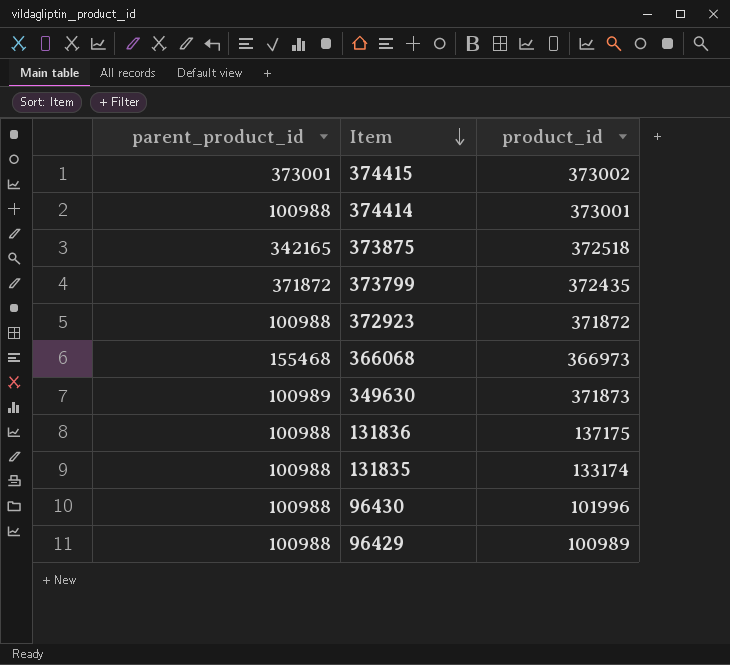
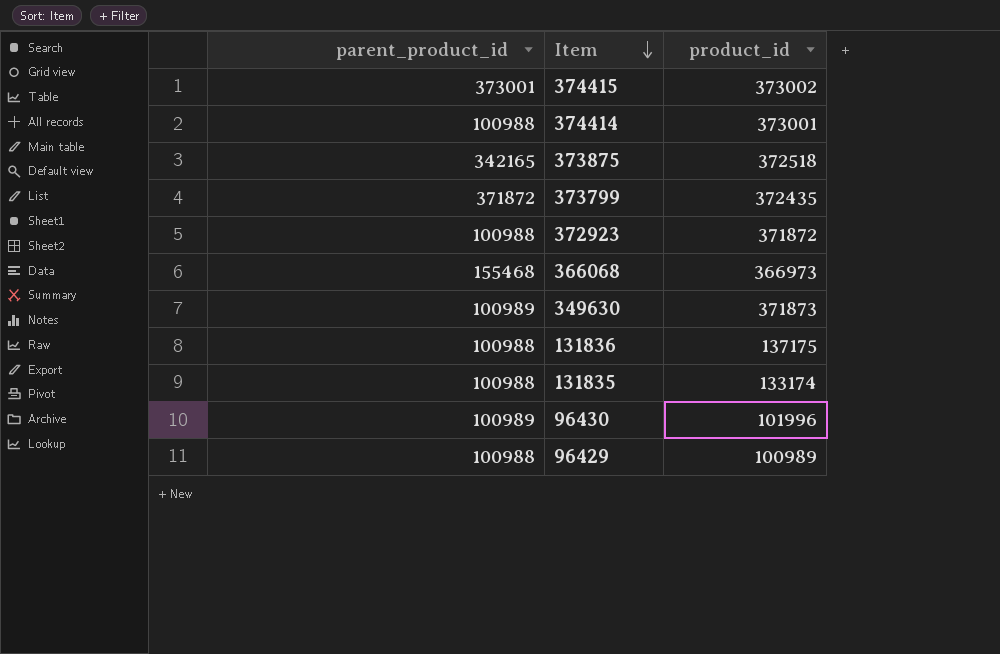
96430 | parent_product_id: 100988 -> 100989

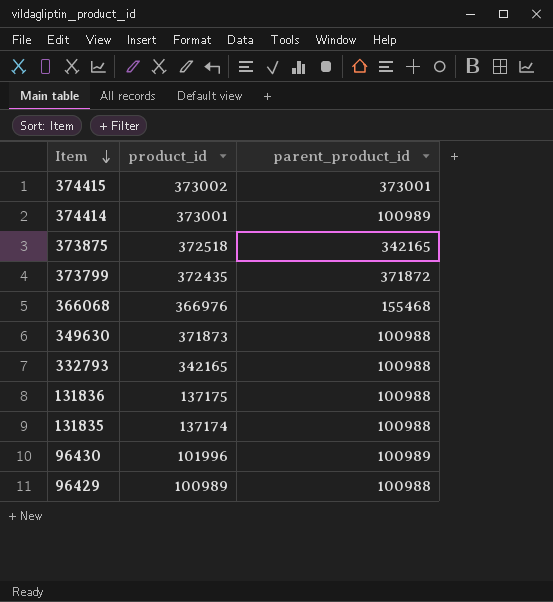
column parent_product_id | position: 1 -> 3
row 372923: 100988 | 371872 -> none
374414 | parent_product_id: 100988 -> 100989
366068 | product_id: 366973 -> 366976
349630 | parent_product_id: 100989 -> 100988
row 332793: none -> 342165 | 100988
131835 | product_id: 133174 -> 137174

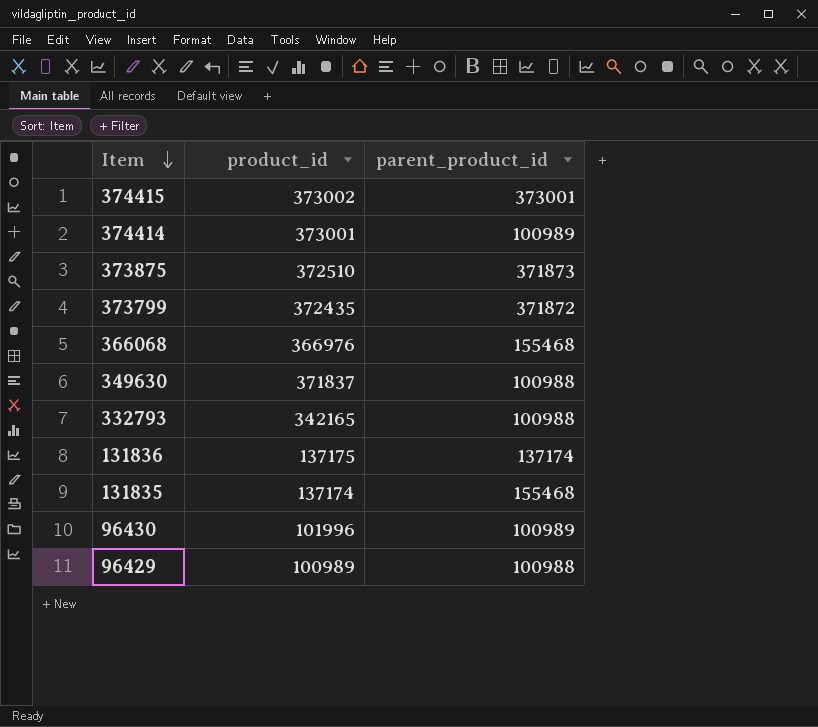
373875 | product_id: 372518 -> 372510
373875 | parent_product_id: 342165 -> 371873
349630 | product_id: 371873 -> 371837
131836 | parent_product_id: 100988 -> 137174
131835 | parent_product_id: 100988 -> 155468

